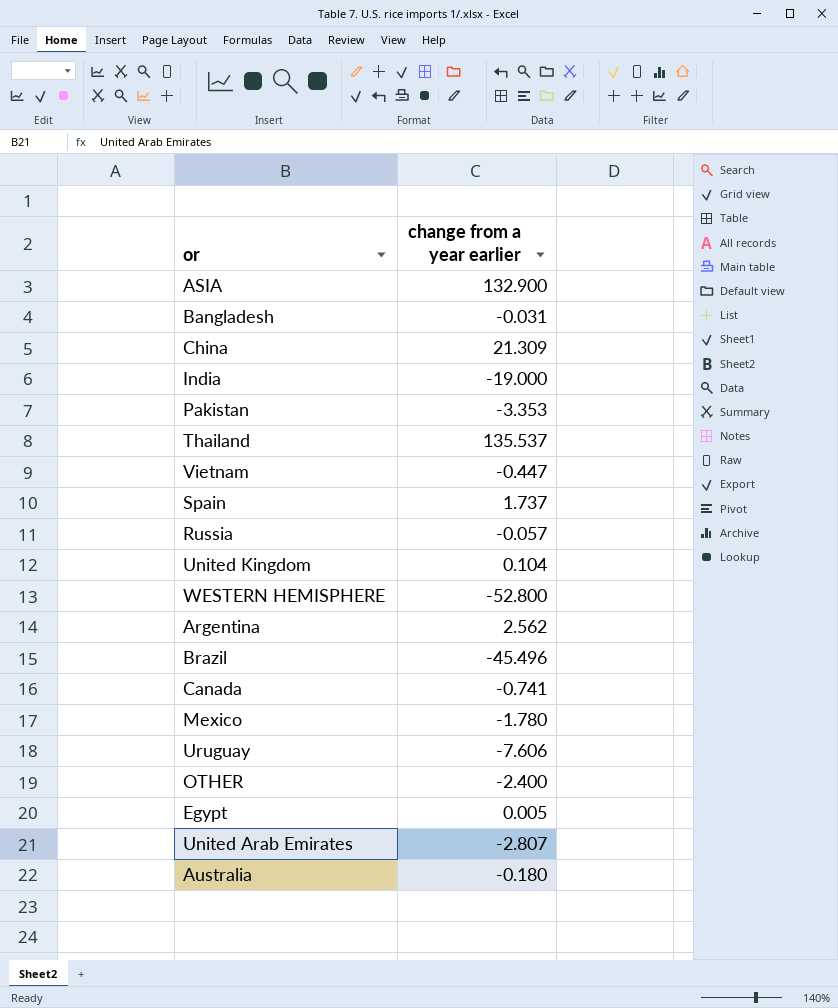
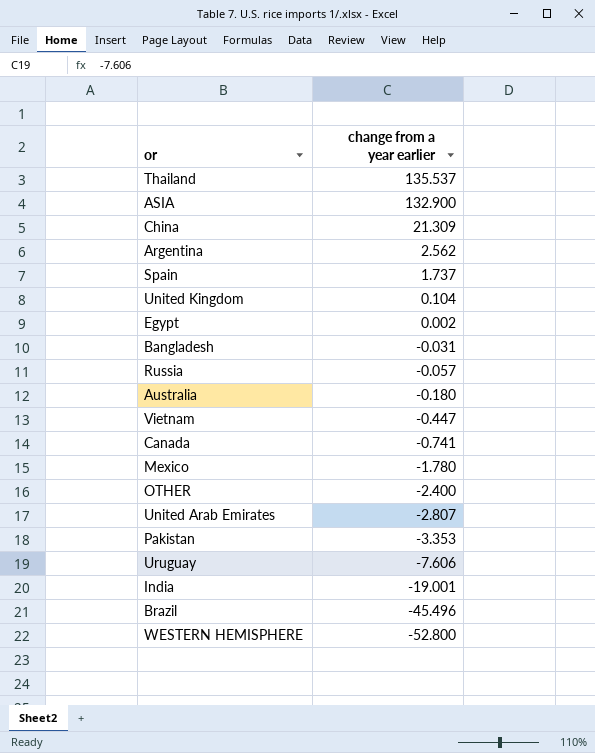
row order: none -> change from a year earlier descending
Egypt | change from a year earlier: 0.005 -> 0.002
India | change from a year earlier: -19.000 -> -19.001

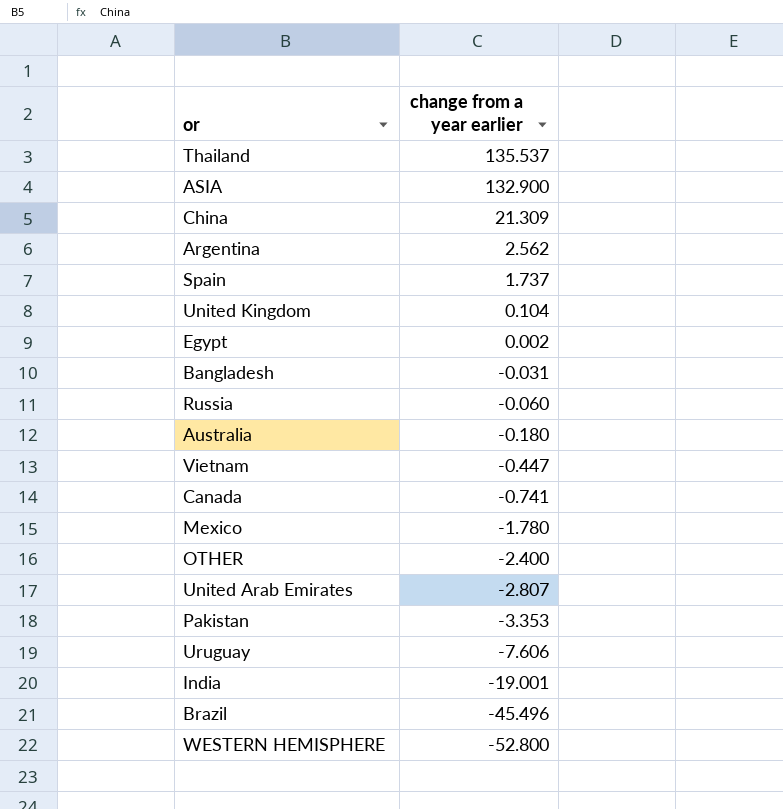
Russia | change from a year earlier: -0.057 -> -0.060

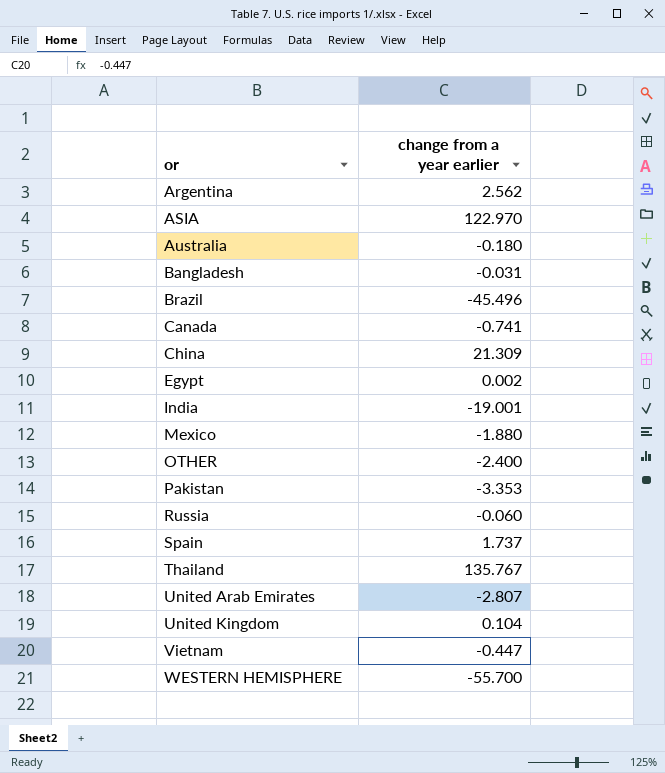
row order: change from a year earlier descending -> or ascending
row Uruguay: -7.606 -> none
ASIA | change from a year earlier: 132.900 -> 122.970
Mexico | change from a year earlier: -1.780 -> -1.880
Thailand | change from a year earlier: 135.537 -> 135.767
WESTERN HEMISPHERE | change from a year earlier: -52.800 -> -55.700

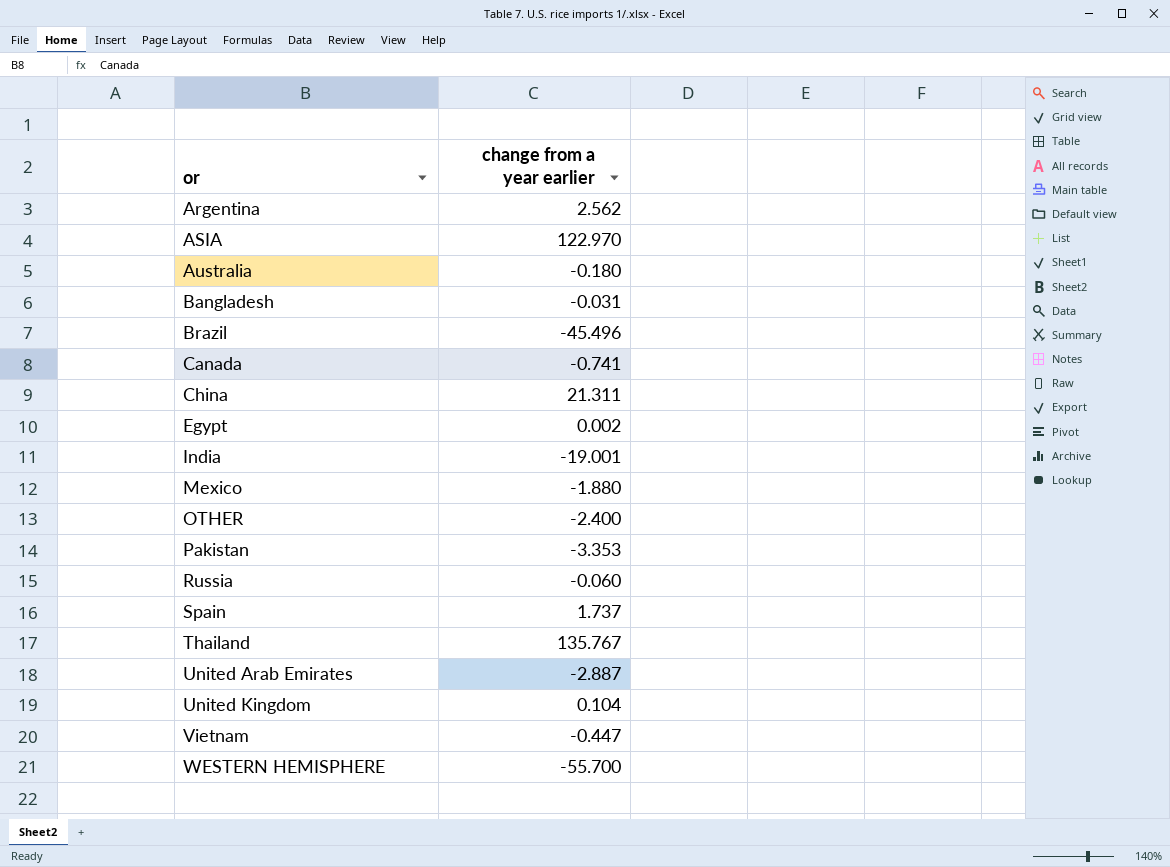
China | change from a year earlier: 21.309 -> 21.311
United Arab Emirates | change from a year earlier: -2.807 -> -2.887

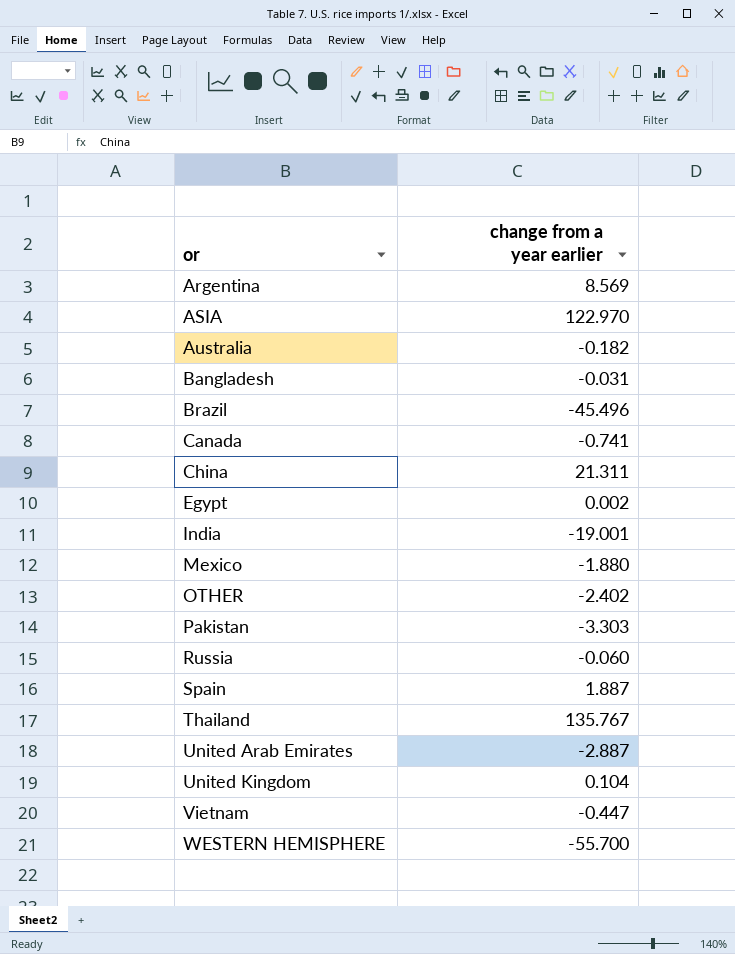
Argentina | change from a year earlier: 2.562 -> 8.569
Australia | change from a year earlier: -0.180 -> -0.182
OTHER | change from a year earlier: -2.400 -> -2.402
Pakistan | change from a year earlier: -3.353 -> -3.303
Spain | change from a year earlier: 1.737 -> 1.887

